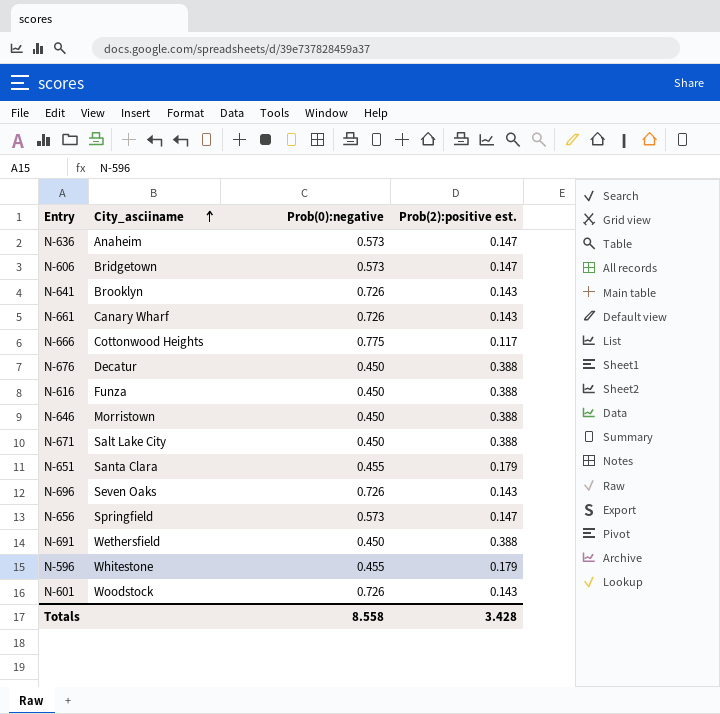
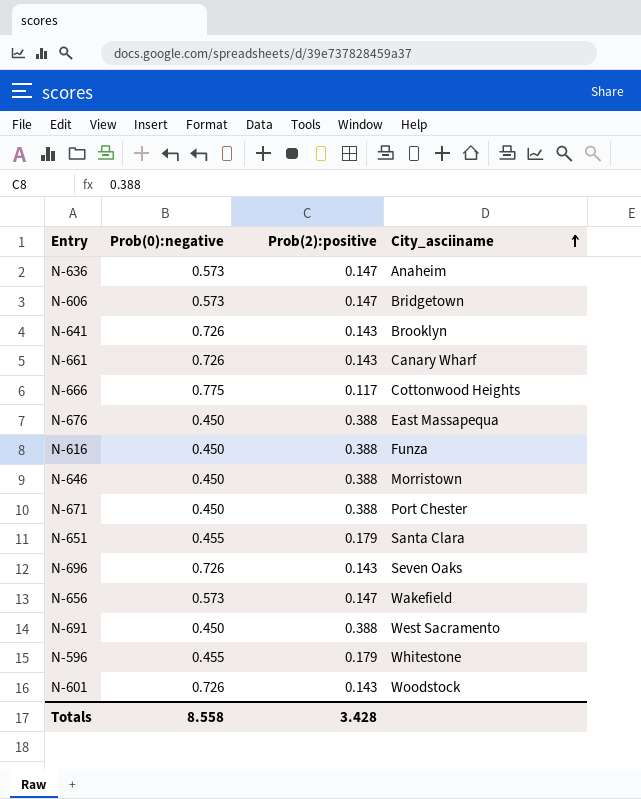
column name: Prob(2):positive est. -> Prob(2):positive
column City_asciiname | position: 2 -> 4
N-676 | City_asciiname: Decatur -> East Massapequa
N-671 | City_asciiname: Salt Lake City -> Port Chester
N-656 | City_asciiname: Springfield -> Wakefield
N-691 | City_asciiname: Wethersfield -> West Sacramento

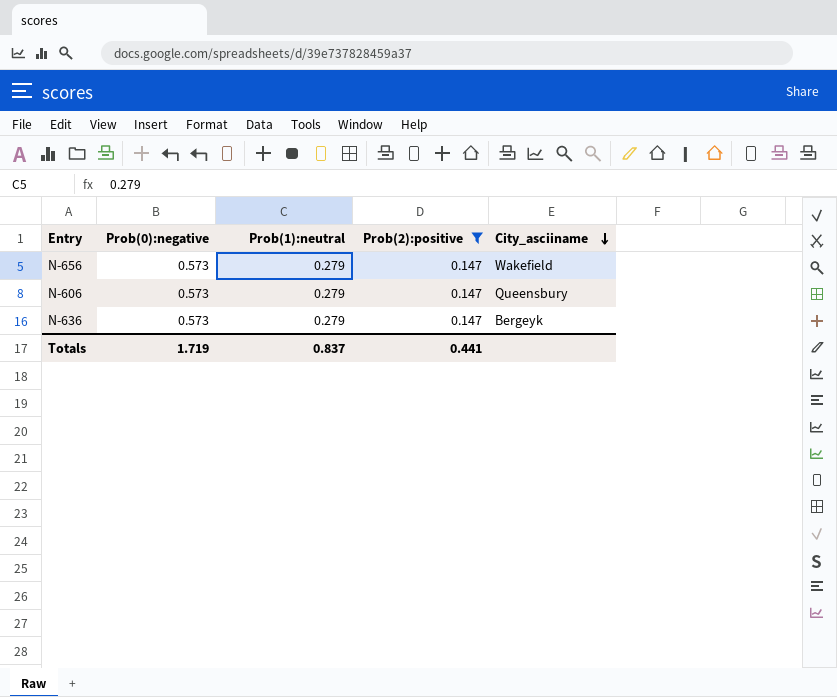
filter: none -> Prob(2):positive = 0.147
row order: City_asciiname ascending -> City_asciiname descending
column Prob(1):neutral | position: none -> 3
N-606 | City_asciiname: Bridgetown -> Queensbury
N-636 | City_asciiname: Anaheim -> Bergeyk
Totals | Prob(0):negative: 8.558 -> 1.719
Totals | Prob(2):positive: 3.428 -> 0.441

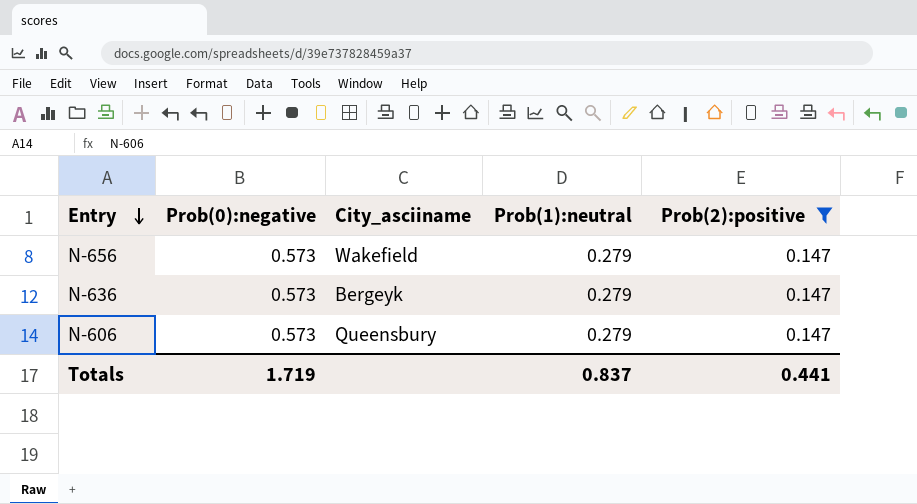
row order: City_asciiname descending -> Entry descending
column City_asciiname | position: 5 -> 3

